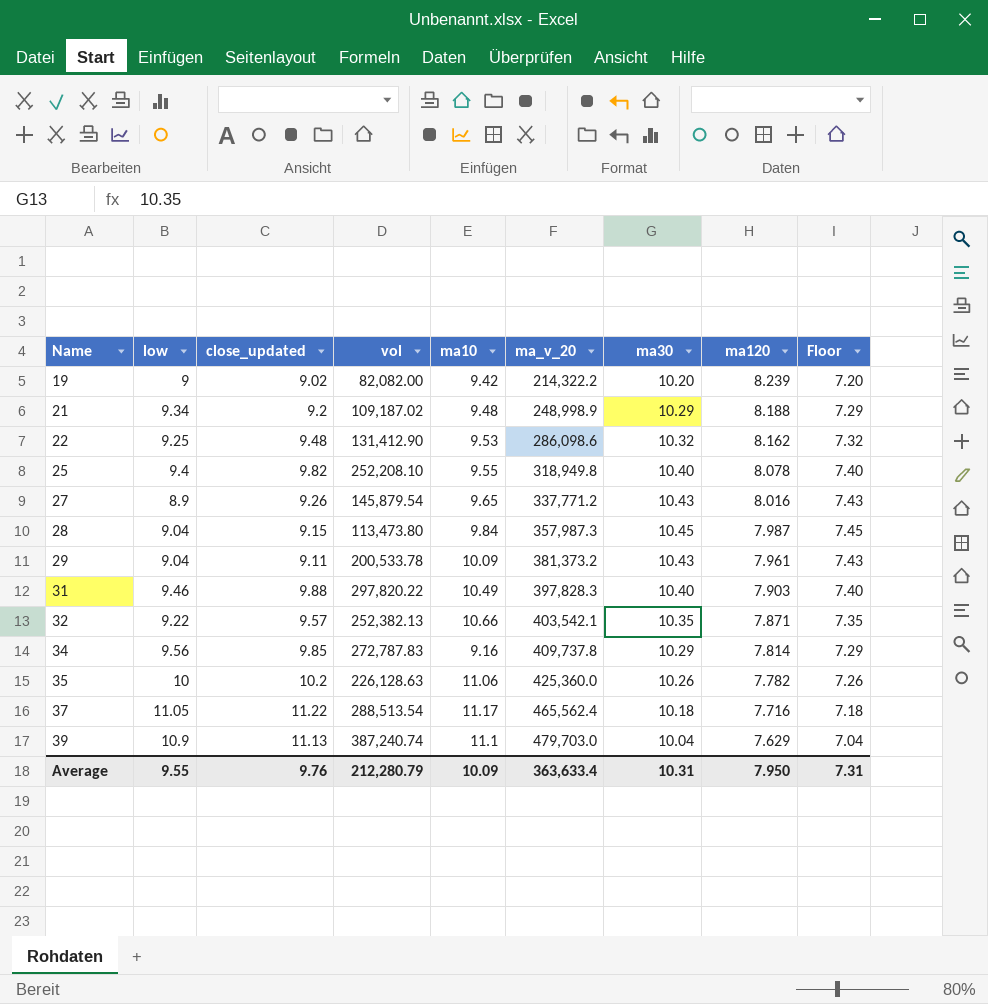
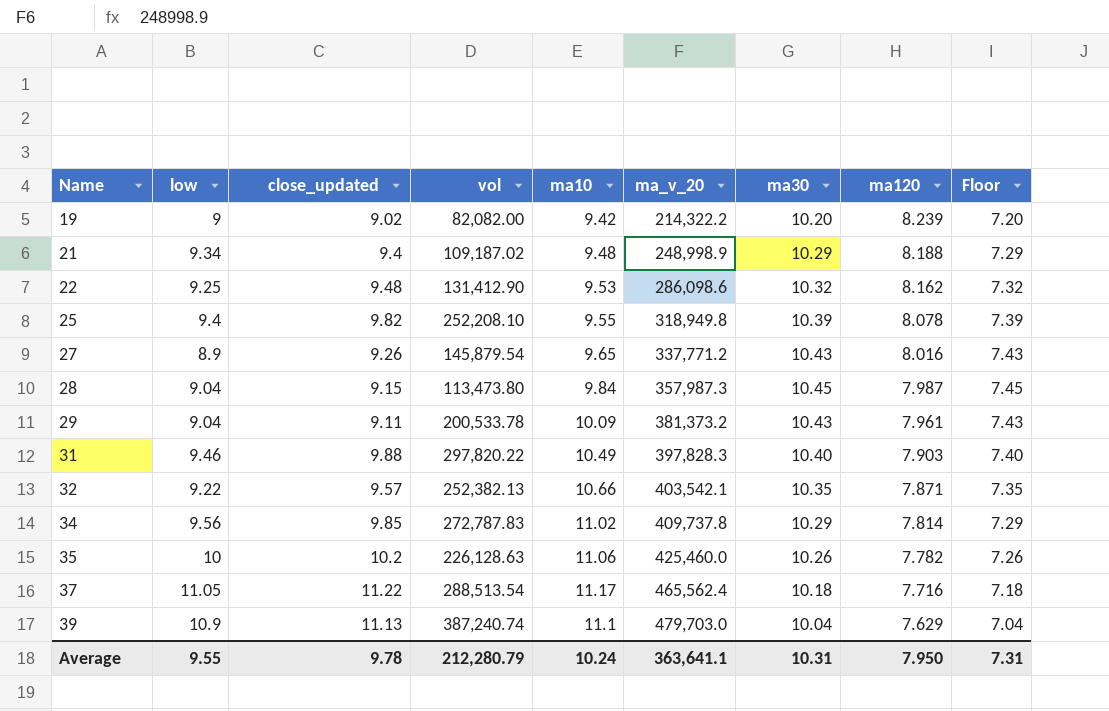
21 | close_updated: 9.2 -> 9.4
25 | ma30: 10.40 -> 10.39
25 | Floor: 7.40 -> 7.39
34 | ma10: 9.16 -> 11.02
35 | ma_v_20: 425,360.0 -> 425,460.0
Average | close_updated: 9.76 -> 9.78
Average | ma10: 10.09 -> 10.24
Average | ma_v_20: 363,633.4 -> 363,641.1

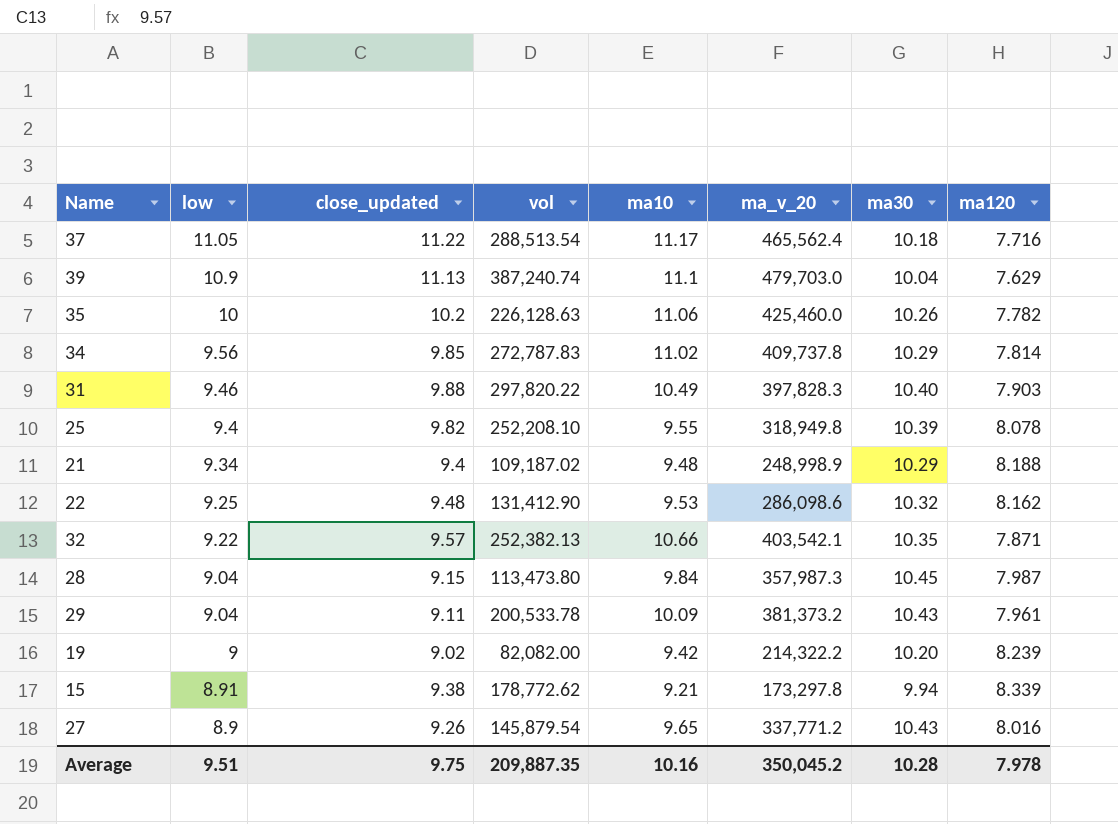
row order: Name ascending -> low descending
column Floor | formula: [ma30] - 3 -> none
row 15: none -> 8.91 | 9.38 | 178,772.62 | 9.21 | 173,297.8 | 9.94 | 8.339
Average | low: 9.55 -> 9.51
Average | close_updated: 9.78 -> 9.75
Average | vol: 212,280.79 -> 209,887.35
Average | ma10: 10.24 -> 10.16
Average | ma_v_20: 363,641.1 -> 350,045.2
Average | ma30: 10.31 -> 10.28
Average | ma120: 7.950 -> 7.978

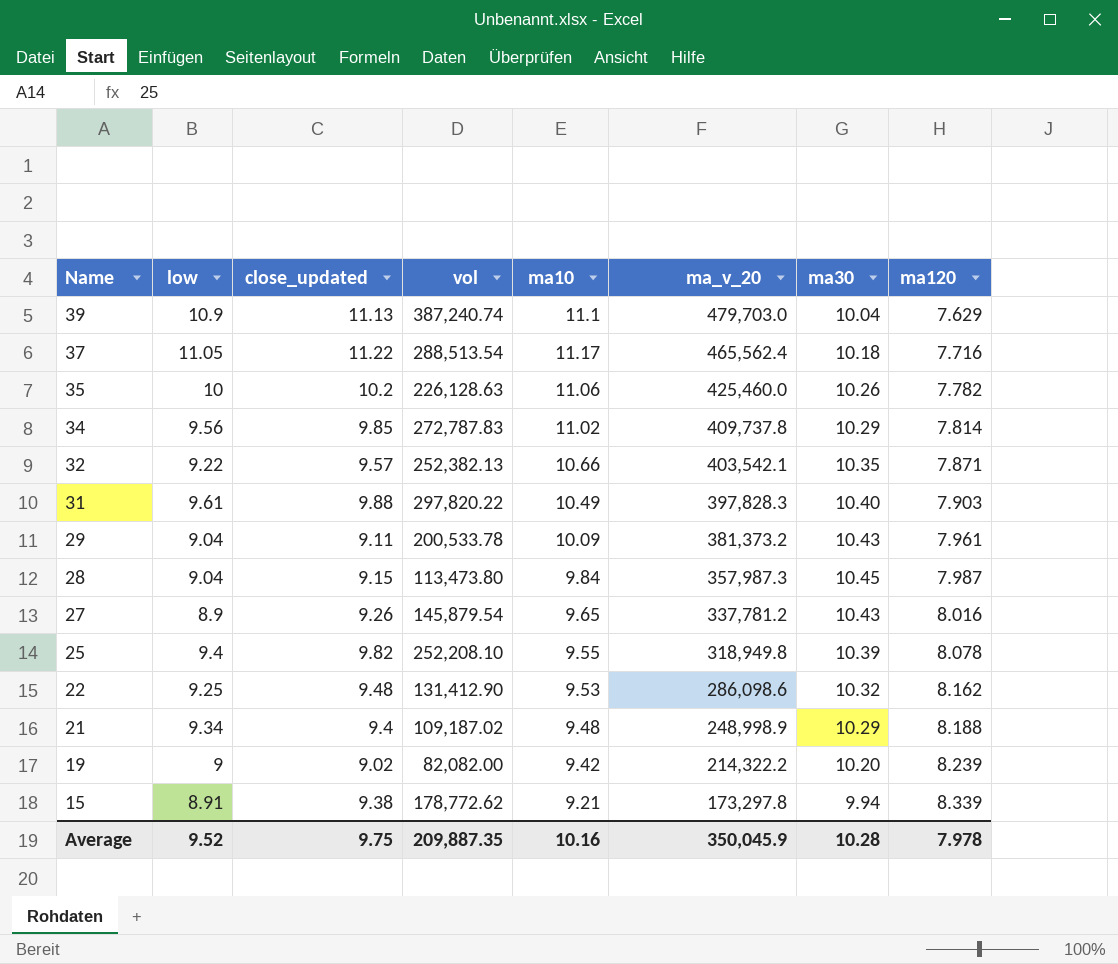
row order: low descending -> Name descending
31 | low: 9.46 -> 9.61
27 | ma_v_20: 337,771.2 -> 337,781.2
Average | low: 9.51 -> 9.52
Average | ma_v_20: 350,045.2 -> 350,045.9

